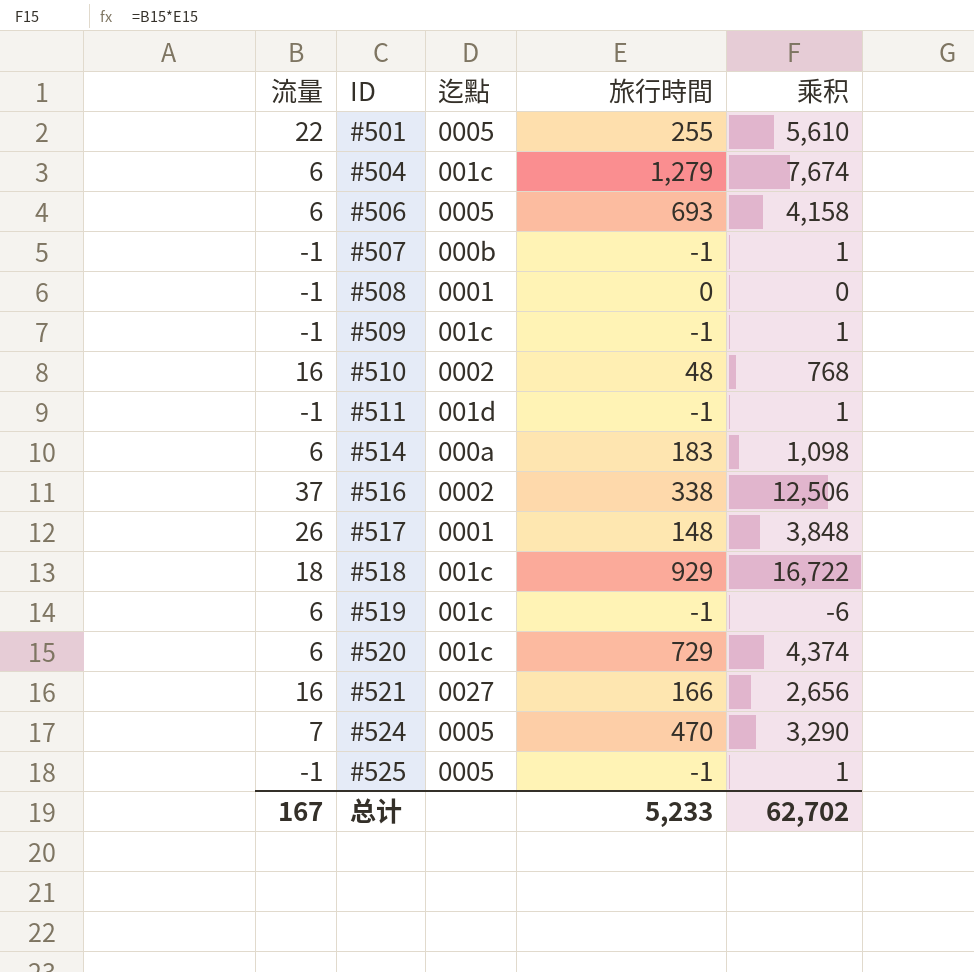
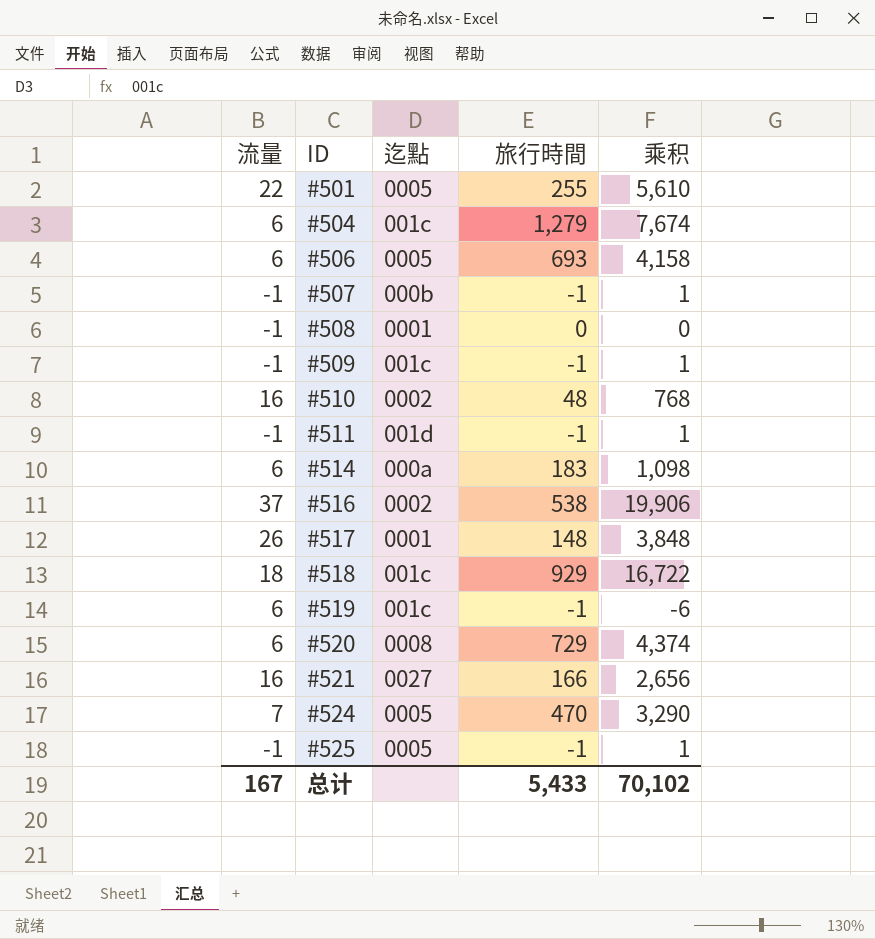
#516 | 旅行時間: 338 -> 538
#516 | 乘积: 12,506 -> 19,906
#520 | 迄點: 001c -> 0008
总计 | 旅行時間: 5,233 -> 5,433
总计 | 乘积: 62,702 -> 70,102

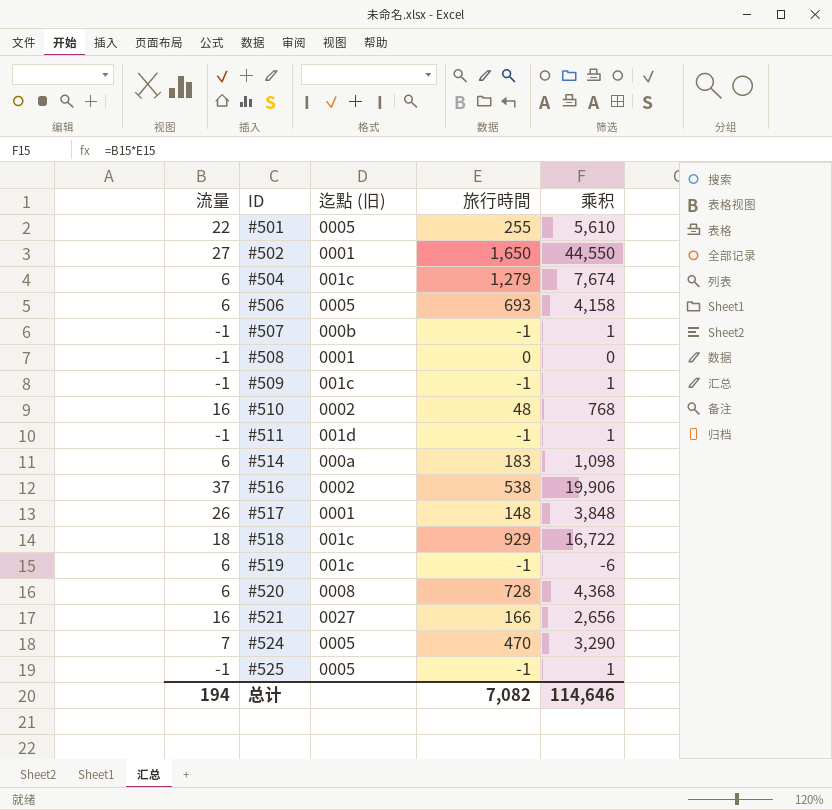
column name: 迄點 -> 迄點 (旧)
row #502: none -> 27 | 0001 | 1,650 | 44,550
#520 | 旅行時間: 729 -> 728
#520 | 乘积: 4,374 -> 4,368
总计 | 流量: 167 -> 194
总计 | 旅行時間: 5,433 -> 7,082
总计 | 乘积: 70,102 -> 114,646

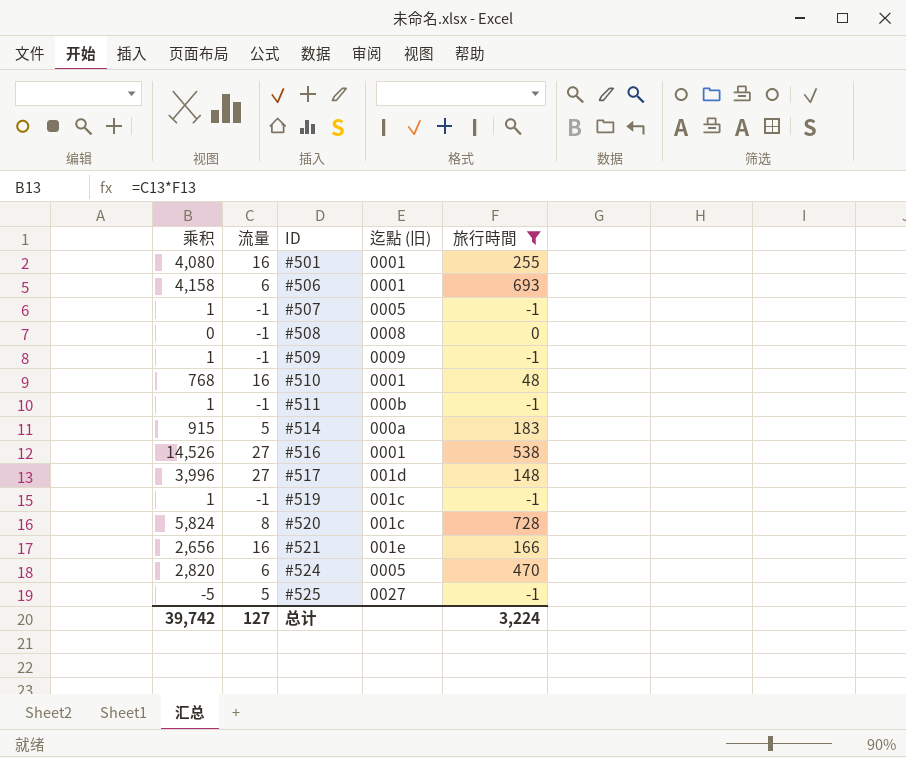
filter: none -> 旅行時間 <= 728
column 乘积 | position: 5 -> 1
#501 | 乘积: 5,610 -> 4,080
#501 | 流量: 22 -> 16
#501 | 迄點 (旧): 0005 -> 0001
#506 | 迄點 (旧): 0005 -> 0001
#507 | 迄點 (旧): 000b -> 0005
#508 | 迄點 (旧): 0001 -> 0008
#509 | 迄點 (旧): 001c -> 0009
#510 | 迄點 (旧): 0002 -> 0001
#511 | 迄點 (旧): 001d -> 000b
#514 | 乘积: 1,098 -> 915
#514 | 流量: 6 -> 5
#516 | 乘积: 19,906 -> 14,526
#516 | 流量: 37 -> 27
#516 | 迄點 (旧): 0002 -> 0001
#517 | 乘积: 3,848 -> 3,996
#517 | 流量: 26 -> 27
#517 | 迄點 (旧): 0001 -> 001d
#519 | 乘积: -6 -> 1
#519 | 流量: 6 -> -1
#520 | 乘积: 4,368 -> 5,824
#520 | 流量: 6 -> 8
#520 | 迄點 (旧): 0008 -> 001c
#521 | 迄點 (旧): 0027 -> 001e
#524 | 乘积: 3,290 -> 2,820
#524 | 流量: 7 -> 6
#525 | 乘积: 1 -> -5
#525 | 流量: -1 -> 5
#525 | 迄點 (旧): 0005 -> 0027
总计 | 乘积: 114,646 -> 39,742
总计 | 流量: 194 -> 127
总计 | 旅行時間: 7,082 -> 3,224

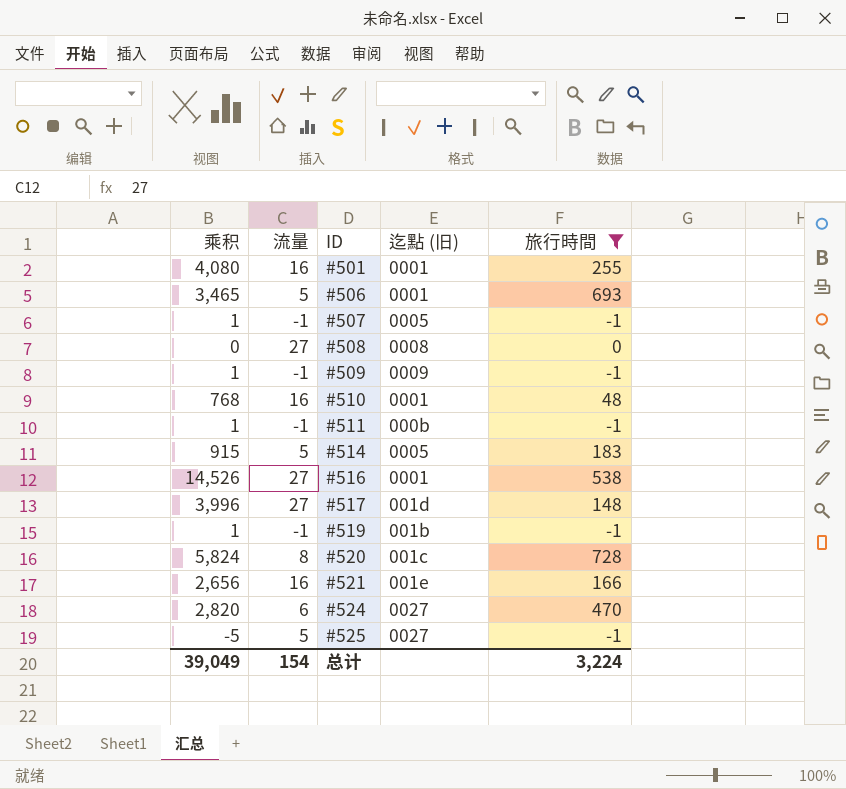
#506 | 乘积: 4,158 -> 3,465
#506 | 流量: 6 -> 5
#508 | 流量: -1 -> 27
#514 | 迄點 (旧): 000a -> 0005
#519 | 迄點 (旧): 001c -> 001b
#524 | 迄點 (旧): 0005 -> 0027
总计 | 乘积: 39,742 -> 39,049
总计 | 流量: 127 -> 154

